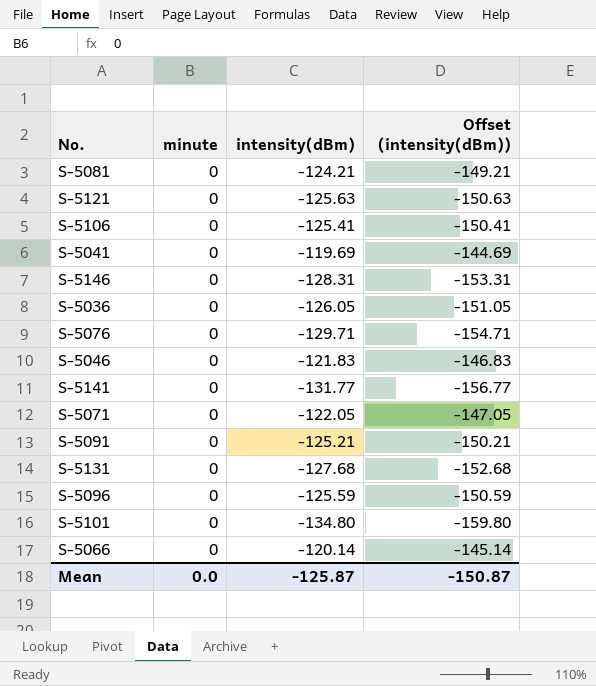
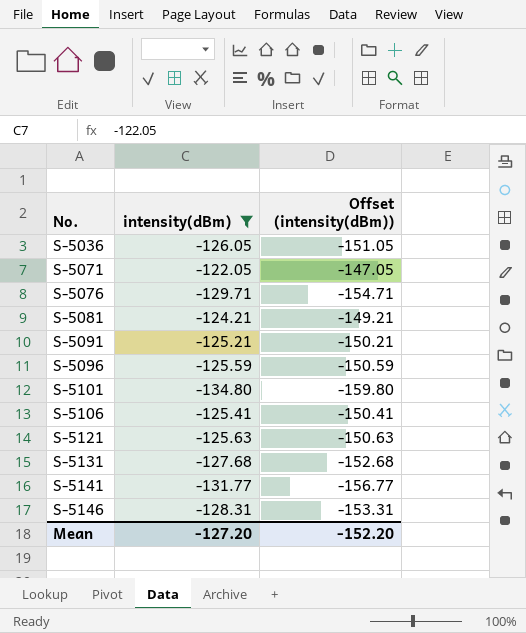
filter: none -> intensity(dBm) <= -122.05
row order: none -> No. ascending
column minute | position: 2 -> none
Mean | intensity(dBm): -125.87 -> -127.20
Mean | Offset (intensity(dBm)): -150.87 -> -152.20

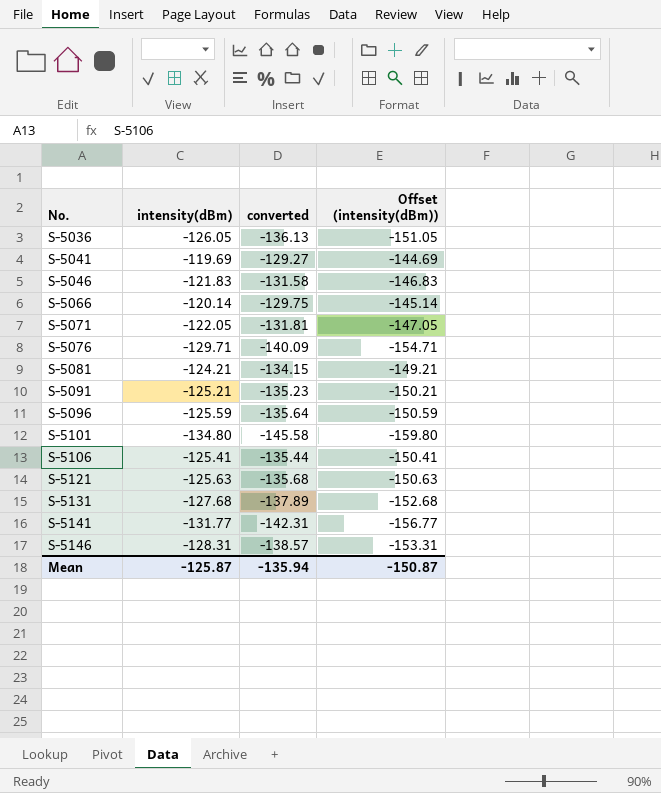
filter: intensity(dBm) <= -122.05 -> none
column converted | formula: none -> [intensity(dBm)] * 1.08
Mean | intensity(dBm): -127.20 -> -125.87
Mean | Offset (intensity(dBm)): -152.20 -> -150.87

